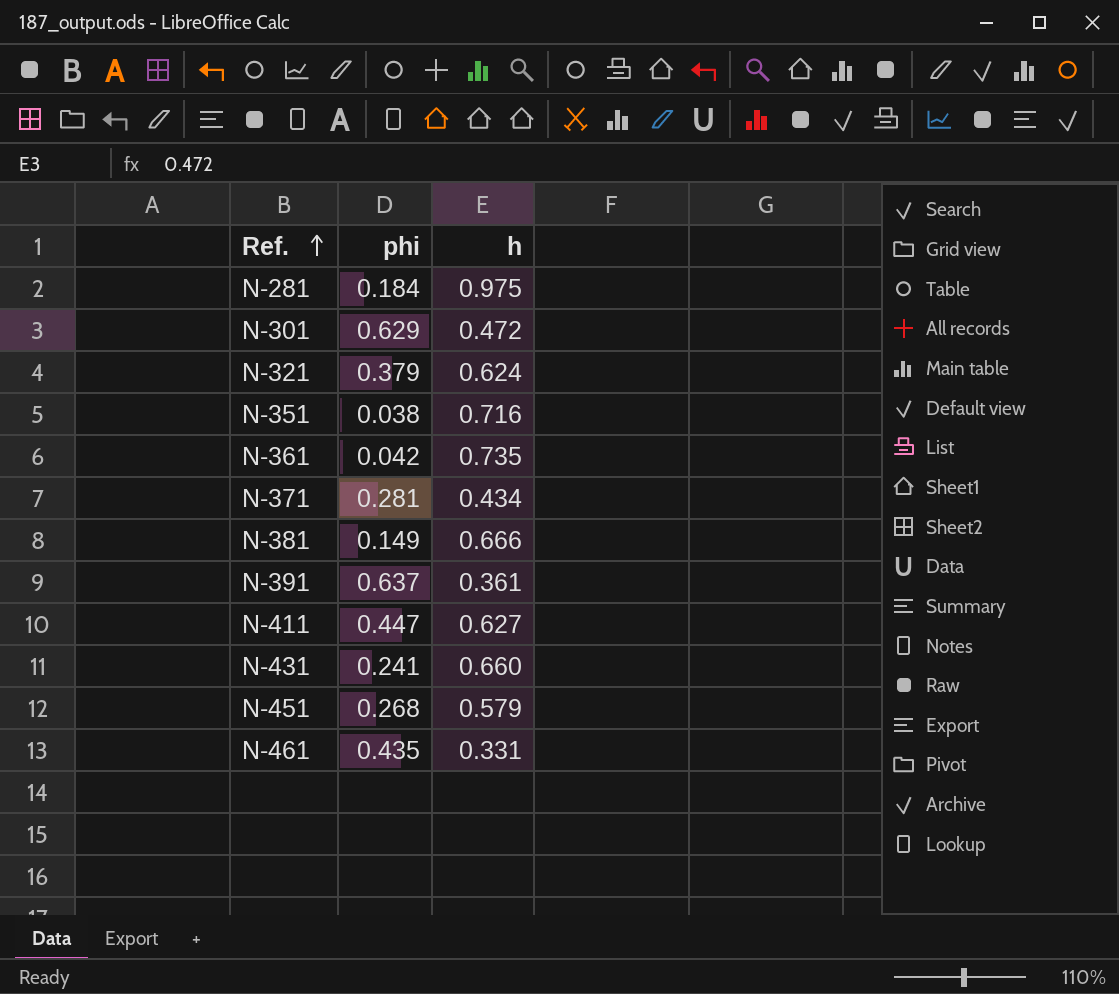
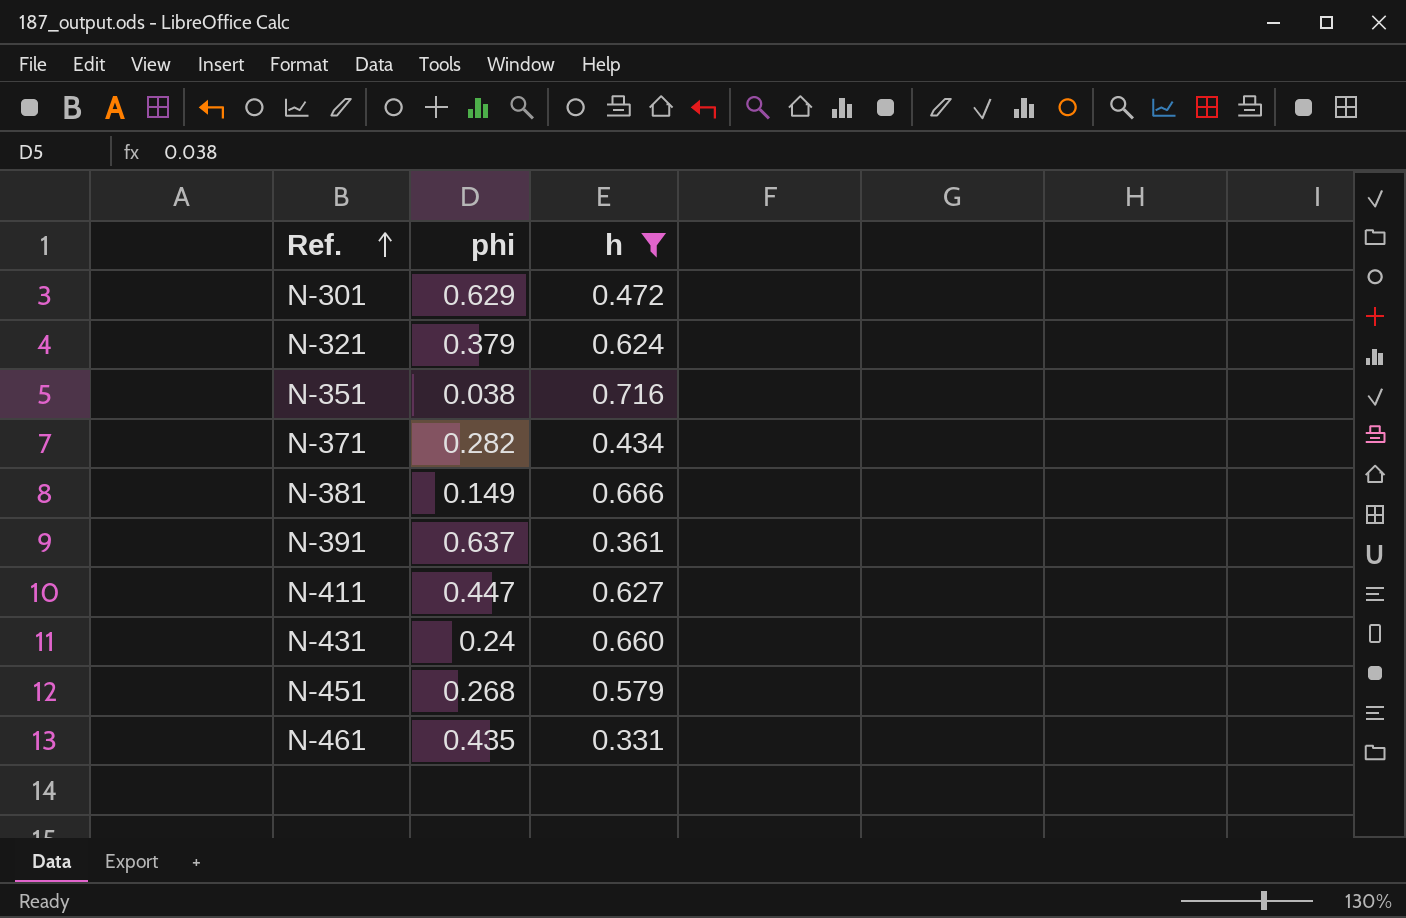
filter: none -> h <= 0.716
N-371 | phi: 0.281 -> 0.282
N-431 | phi: 0.241 -> 0.24

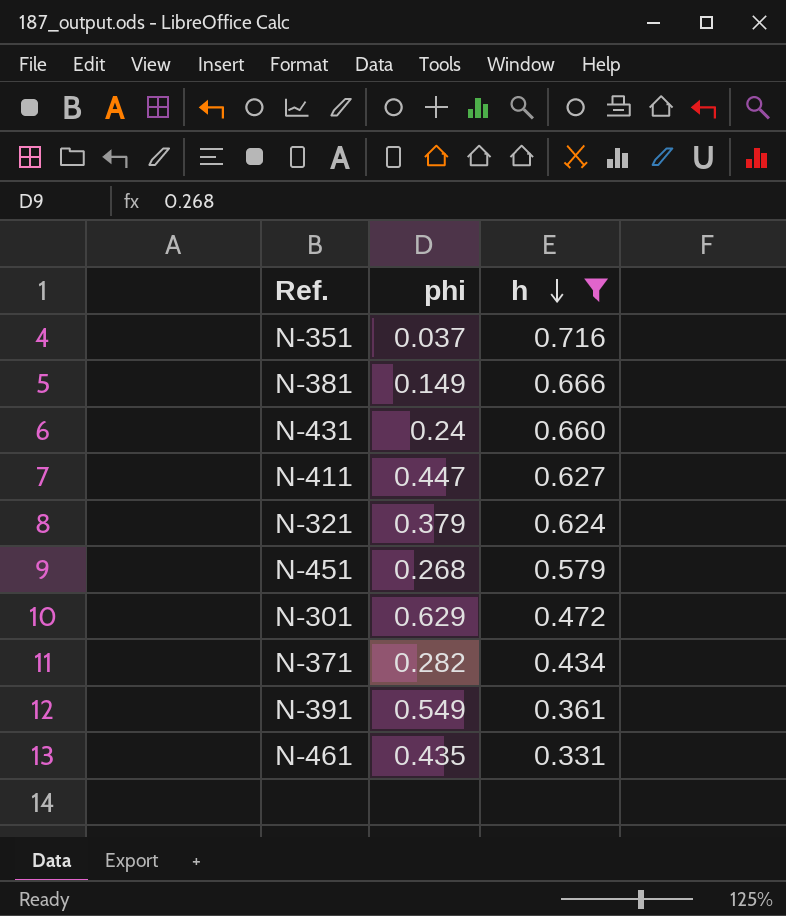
row order: Ref. ascending -> h descending
N-351 | phi: 0.038 -> 0.037
N-391 | phi: 0.637 -> 0.549

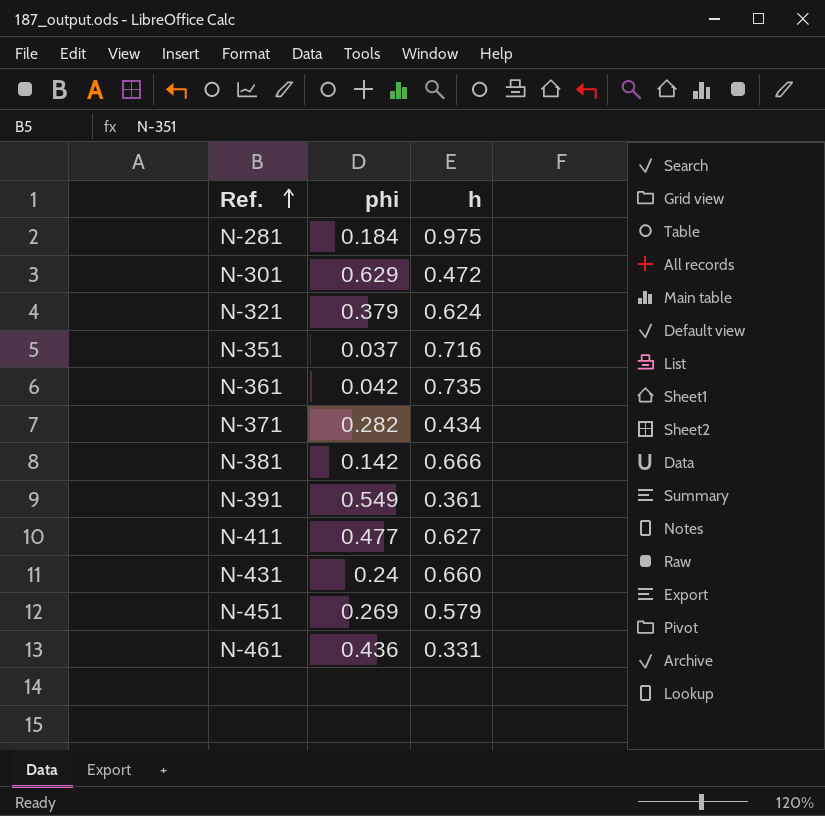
filter: h <= 0.716 -> none
row order: h descending -> Ref. ascending
N-381 | phi: 0.149 -> 0.142
N-411 | phi: 0.447 -> 0.477
N-451 | phi: 0.268 -> 0.269
N-461 | phi: 0.435 -> 0.436

